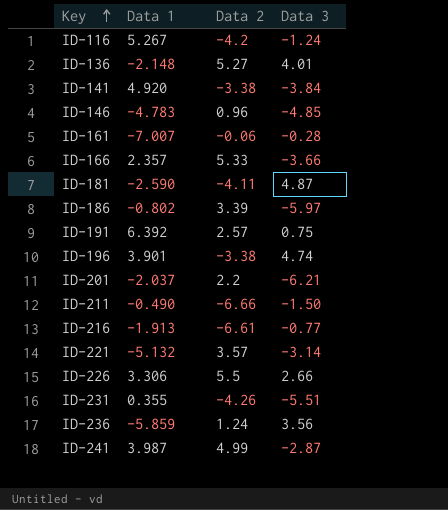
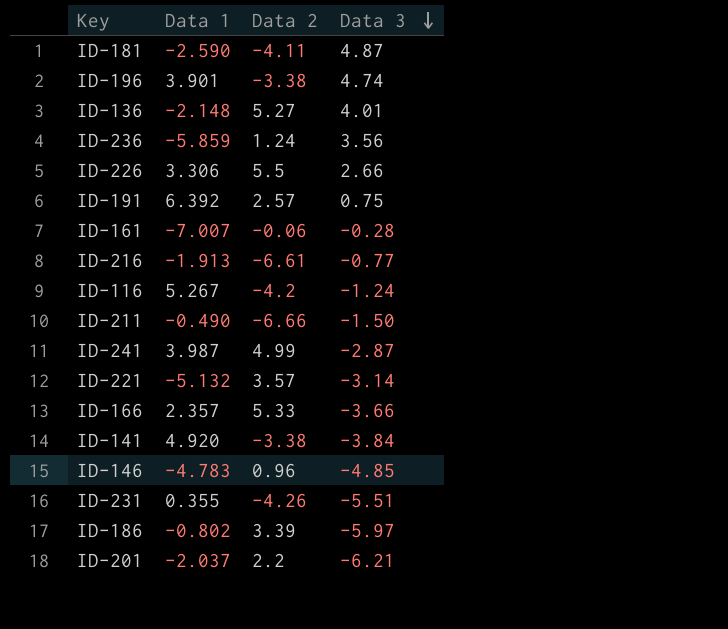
row order: Key ascending -> Data 3 descending

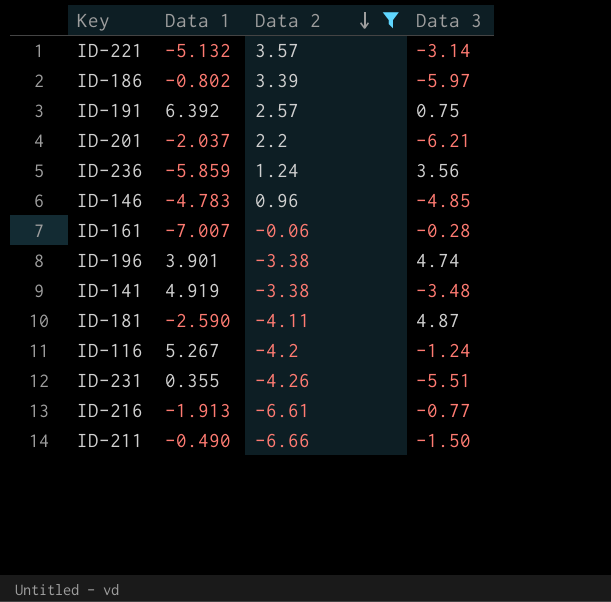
filter: none -> Data 2 <= 3.57
row order: Data 3 descending -> Data 2 descending
ID-141 | Data 1: 4.920 -> 4.919
ID-141 | Data 3: -3.84 -> -3.48

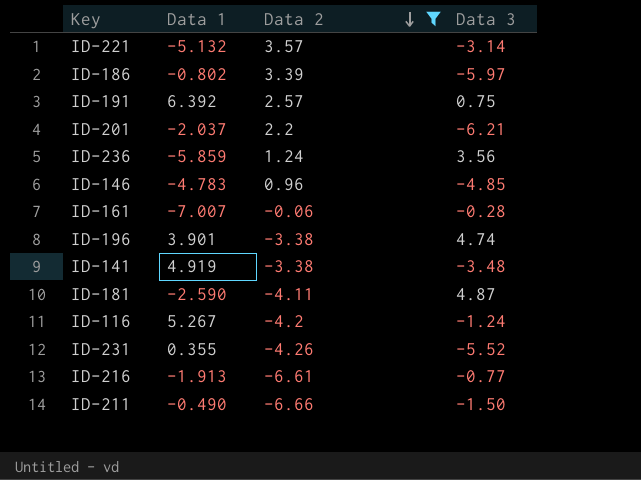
ID-231 | Data 3: -5.51 -> -5.52

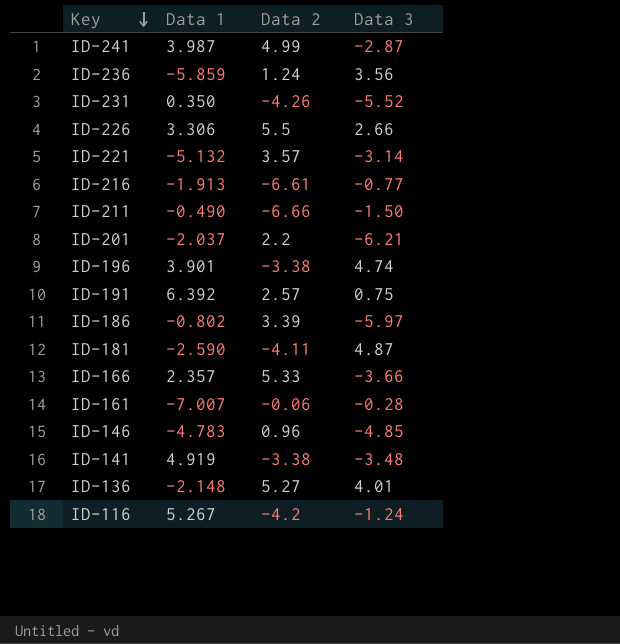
filter: Data 2 <= 3.57 -> none
row order: Data 2 descending -> Key descending
ID-231 | Data 1: 0.355 -> 0.350

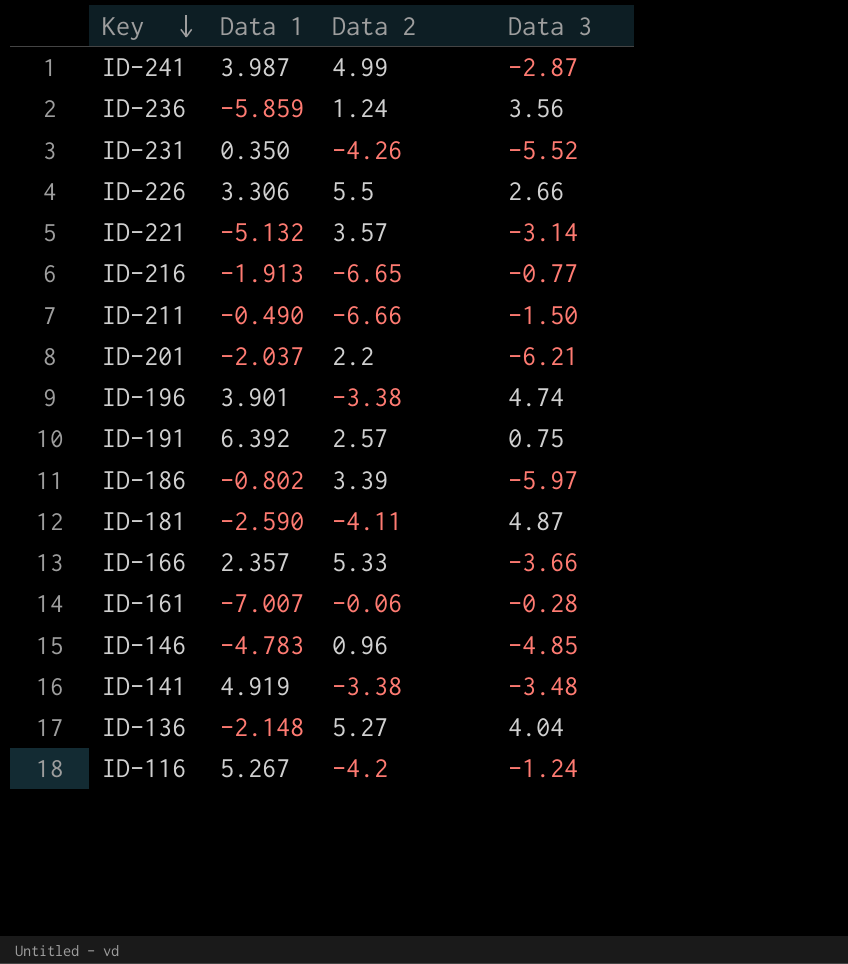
ID-216 | Data 2: -6.61 -> -6.65
ID-136 | Data 3: 4.01 -> 4.04

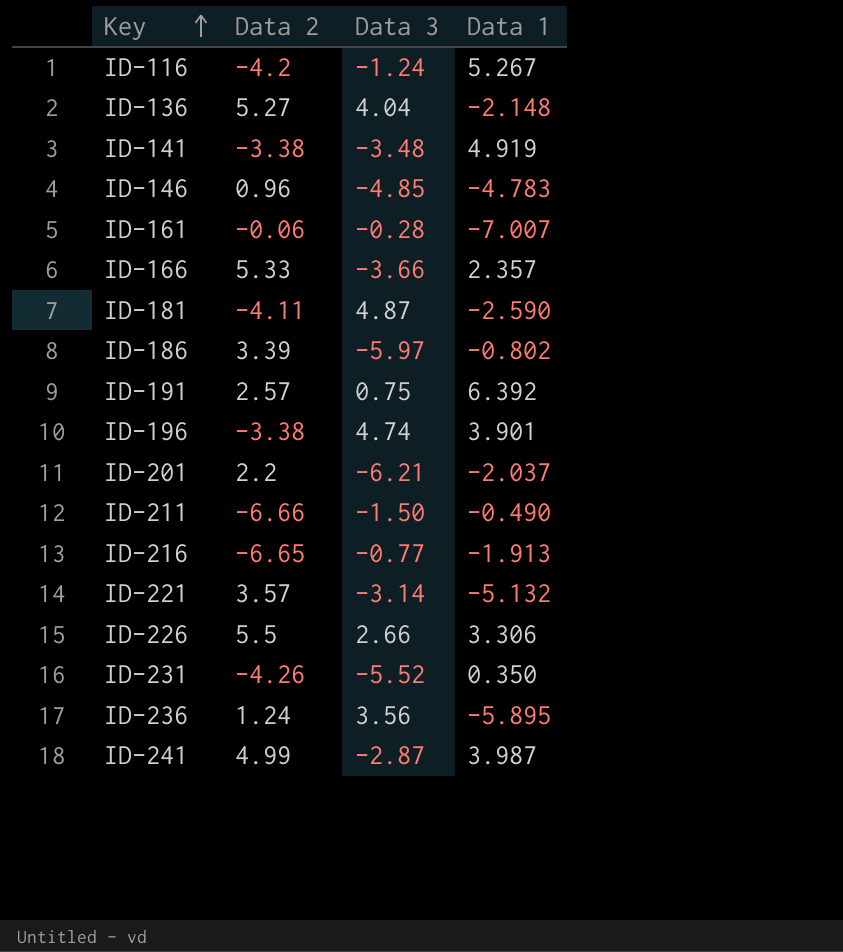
row order: Key descending -> Key ascending
column Data 1 | position: 2 -> 4
ID-236 | Data 1: -5.859 -> -5.895

